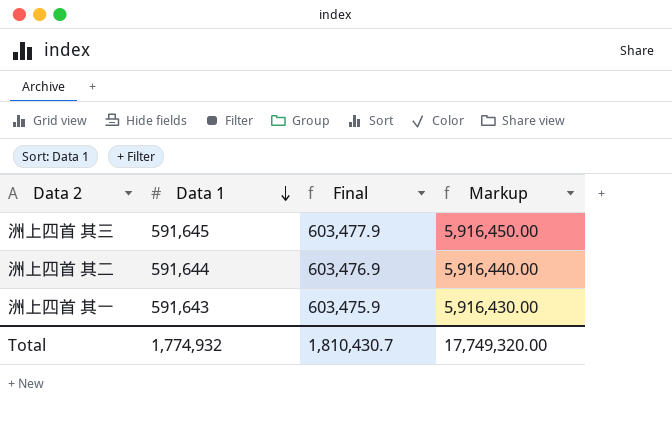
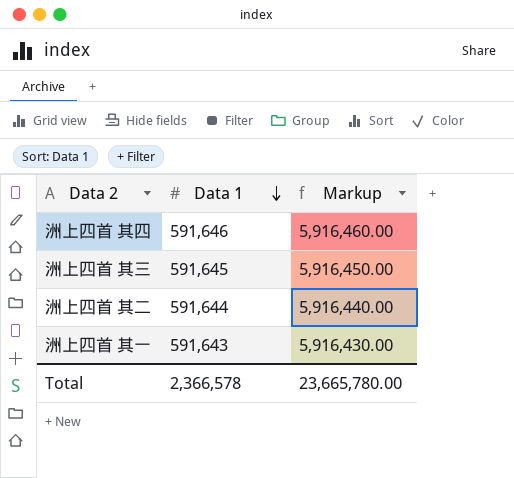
column Final | formula: [Data 1] * 1.02 -> none
row 洲上四首 其四: none -> 591,646 | 5,916,460.00
Total | Data 1: 1,774,932 -> 2,366,578
Total | Markup: 17,749,320.00 -> 23,665,780.00

